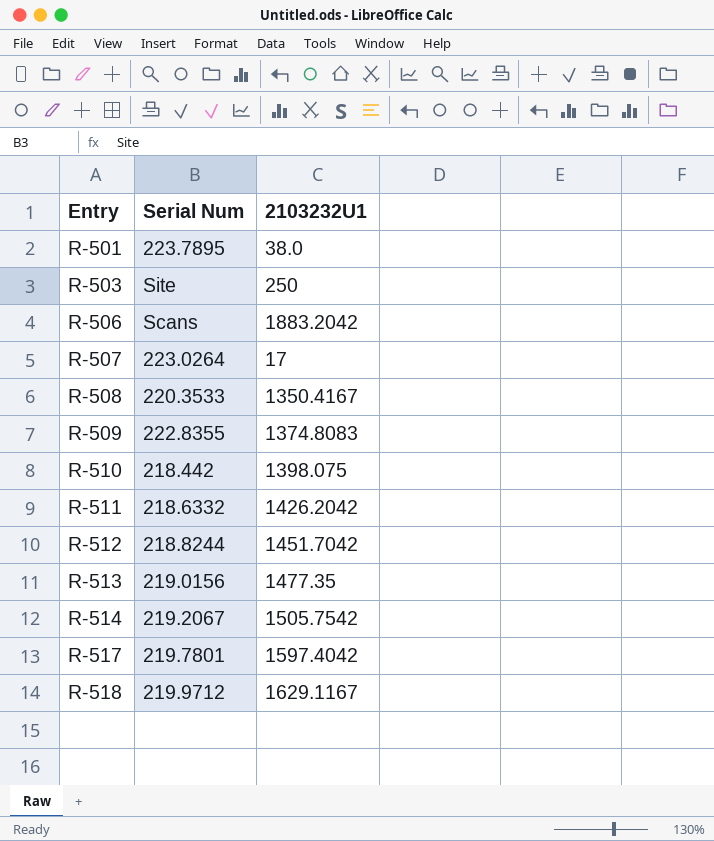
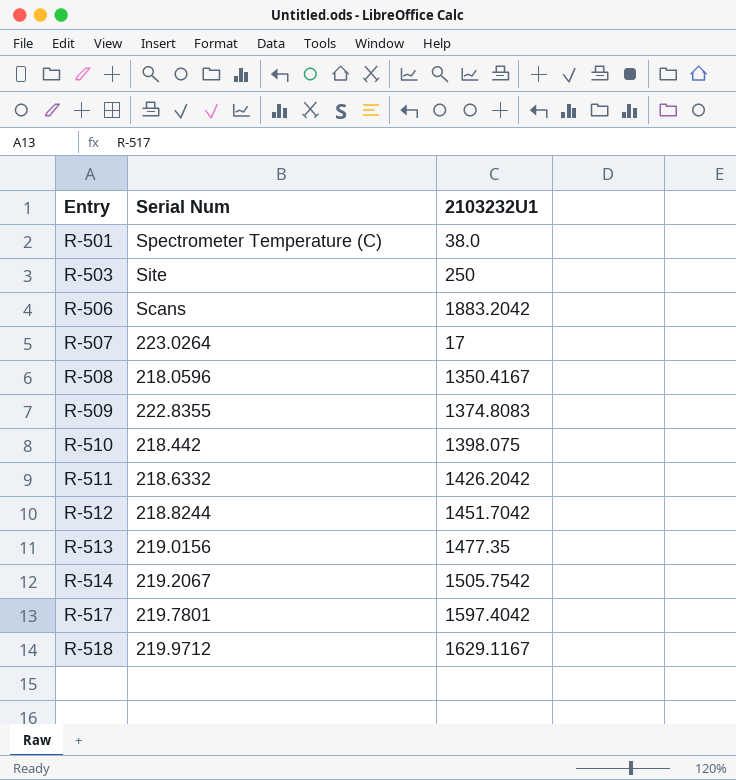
R-501 | Serial Num: 223.7895 -> Spectrometer Temperature (C)
R-508 | Serial Num: 220.3533 -> 218.0596

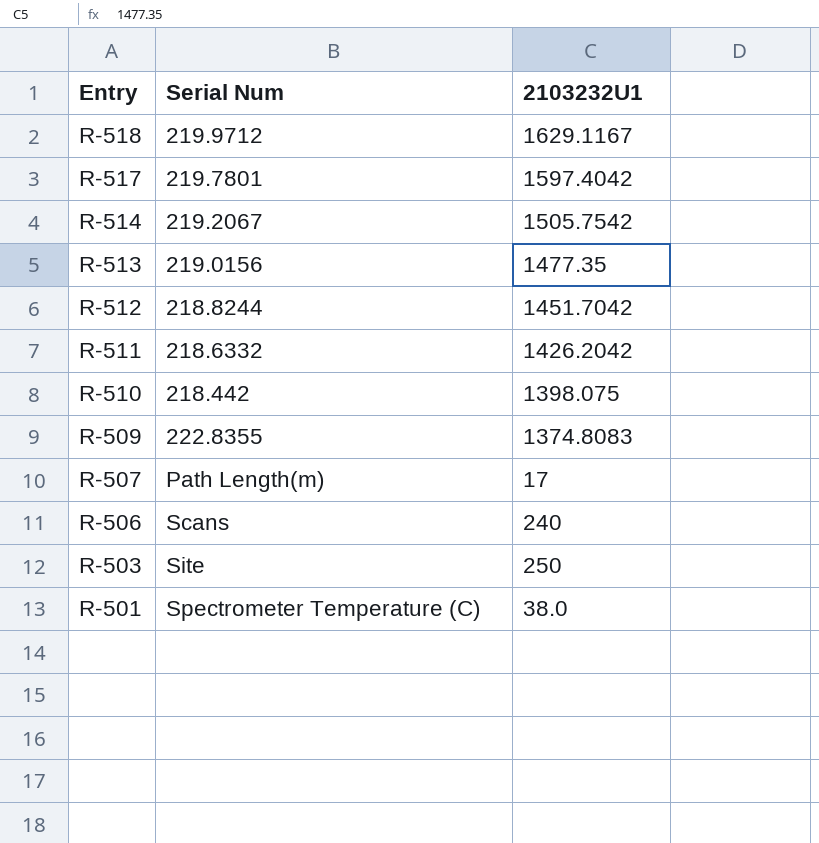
row order: Entry ascending -> Entry descending
row R-508: 218.0596 | 1350.4167 -> none
R-507 | Serial Num: 223.0264 -> Path Length(m)
R-506 | 2103232U1: 1883.2042 -> 240

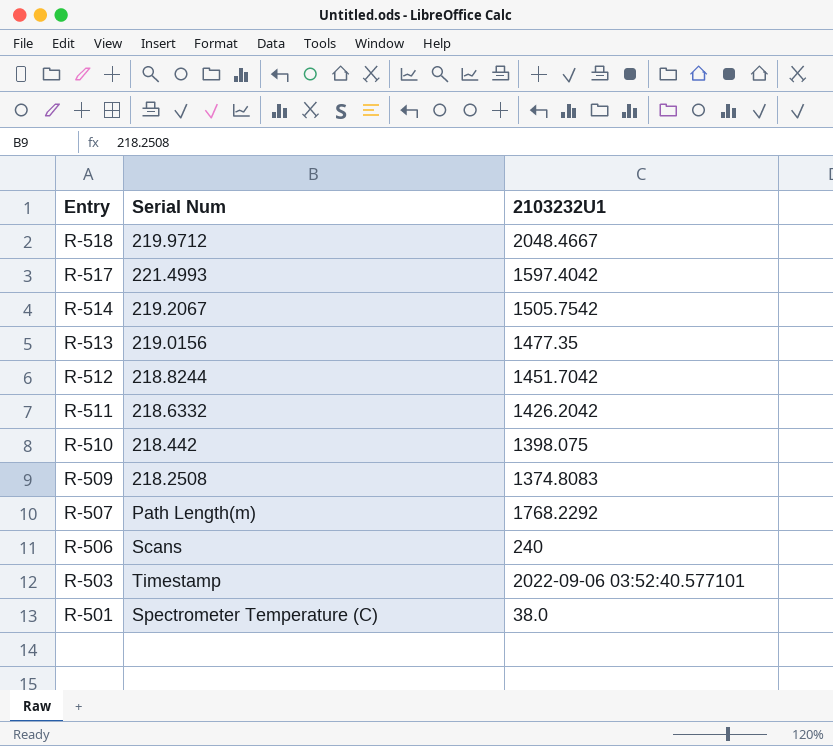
R-518 | 2103232U1: 1629.1167 -> 2048.4667
R-517 | Serial Num: 219.7801 -> 221.4993
R-509 | Serial Num: 222.8355 -> 218.2508
R-507 | 2103232U1: 17 -> 1768.2292
R-503 | Serial Num: Site -> Timestamp
R-503 | 2103232U1: 250 -> 2022-09-06 03:52:40.577101

